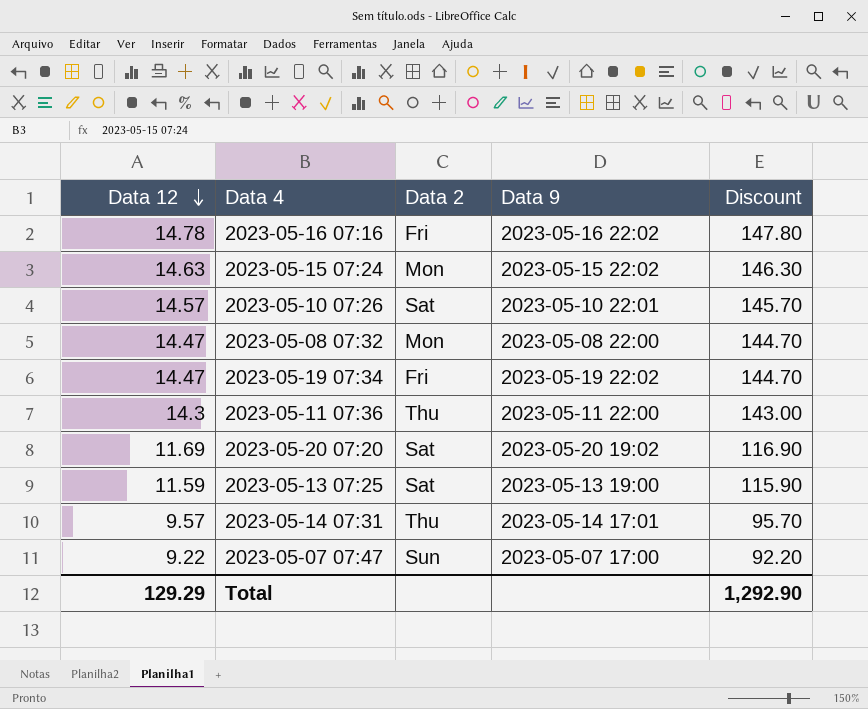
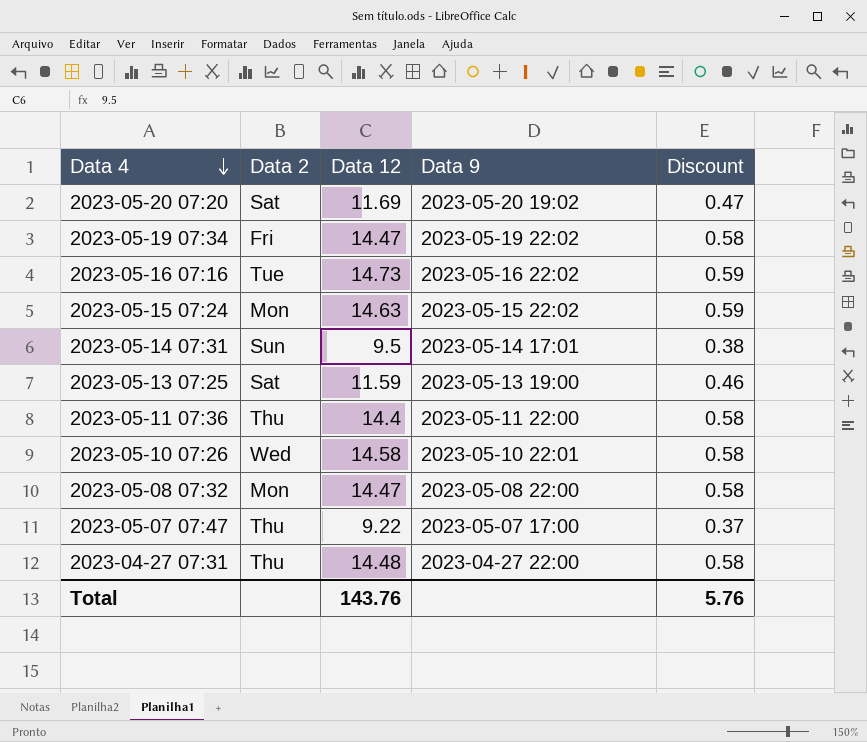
row order: Data 12 descending -> Data 4 descending
column Data 12 | position: 1 -> 3
column Discount | formula: [Data 12] * 10 -> [Data 12] * 0.04
2023-05-16 07:16 | Data 2: Fri -> Tue
2023-05-16 07:16 | Data 12: 14.78 -> 14.73
2023-05-14 07:31 | Data 2: Thu -> Sun
2023-05-14 07:31 | Data 12: 9.57 -> 9.5
2023-05-11 07:36 | Data 12: 14.3 -> 14.4
2023-05-10 07:26 | Data 2: Sat -> Wed
2023-05-10 07:26 | Data 12: 14.57 -> 14.58
2023-05-07 07:47 | Data 2: Sun -> Thu
row 2023-04-27 07:31: none -> Thu | 14.48 | 2023-04-27 22:00 | 0.58
Total | Data 12: 129.29 -> 143.76
Total | Discount: 1,292.90 -> 5.76

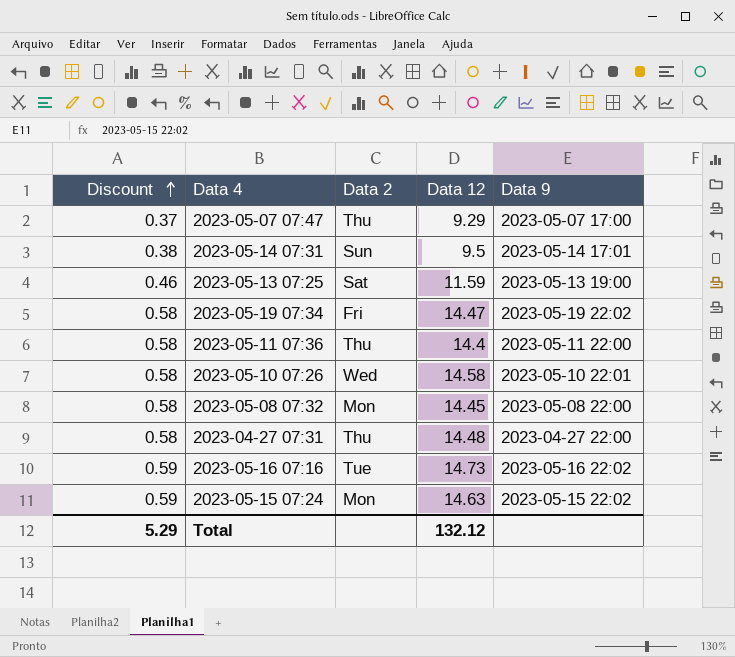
row order: Data 4 descending -> Discount ascending
column Discount | position: 5 -> 1
row 2023-05-20 07:20: Sat | 11.69 | 2023-05-20 19:02 | 0.47 -> none
2023-05-07 07:47 | Data 12: 9.22 -> 9.29
2023-05-08 07:32 | Data 12: 14.47 -> 14.45
Total | Discount: 5.76 -> 5.29
Total | Data 12: 143.76 -> 132.12

